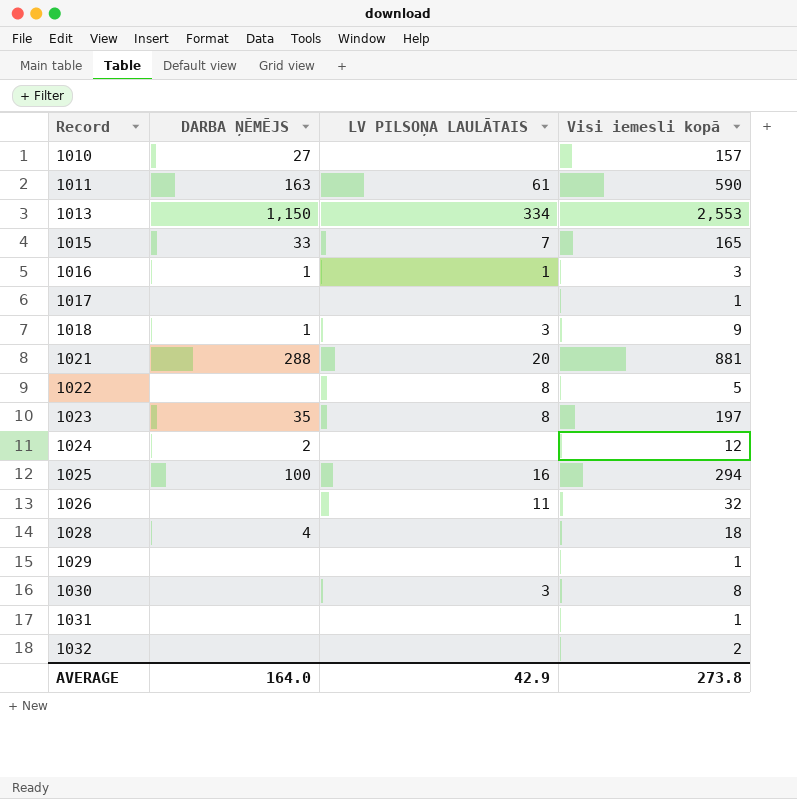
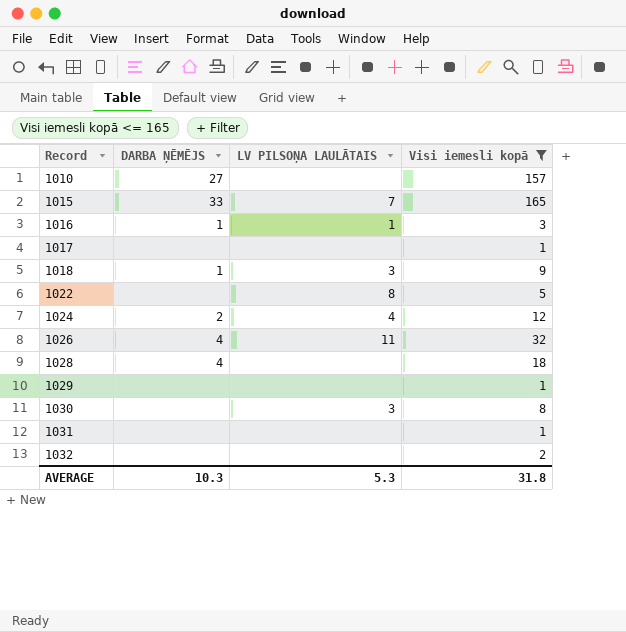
filter: none -> Visi iemesli kopā <= 165
1024 | LV PILSOŅA LAULĀTAIS: none -> 4
1026 | DARBA ŅĒMĒJS: none -> 4
AVERAGE | DARBA ŅĒMĒJS: 164.0 -> 10.3
AVERAGE | LV PILSOŅA LAULĀTAIS: 42.9 -> 5.3
AVERAGE | Visi iemesli kopā: 273.8 -> 31.8

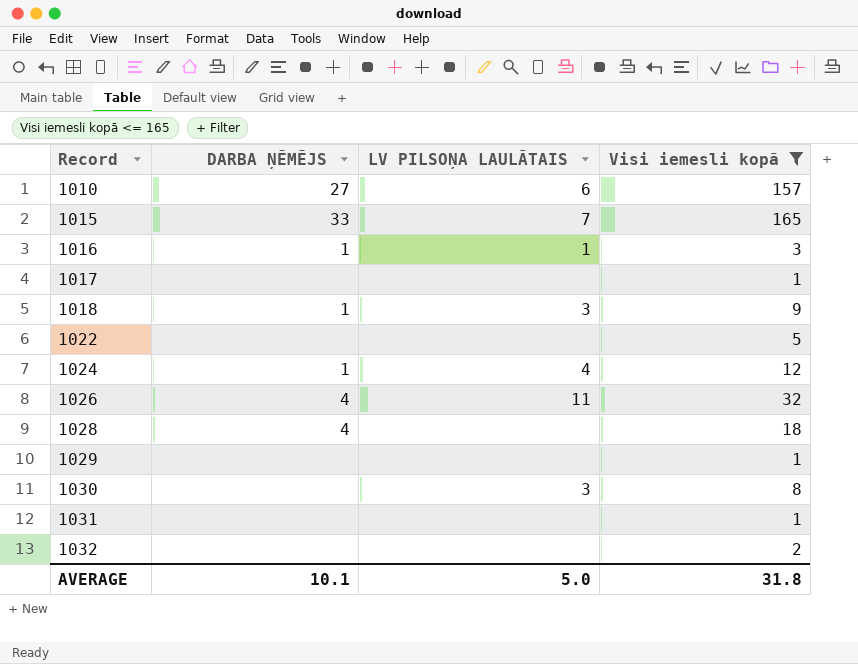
1010 | LV PILSOŅA LAULĀTAIS: none -> 6
1022 | LV PILSOŅA LAULĀTAIS: 8 -> none
1024 | DARBA ŅĒMĒJS: 2 -> 1
AVERAGE | DARBA ŅĒMĒJS: 10.3 -> 10.1
AVERAGE | LV PILSOŅA LAULĀTAIS: 5.3 -> 5.0

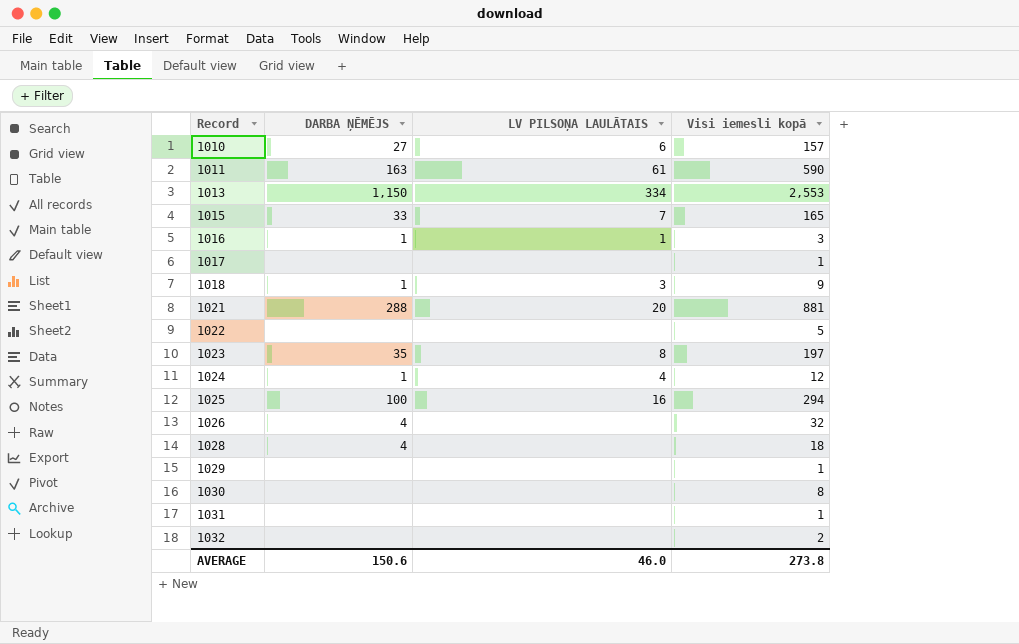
filter: Visi iemesli kopā <= 165 -> none
1026 | LV PILSOŅA LAULĀTAIS: 11 -> none
1030 | LV PILSOŅA LAULĀTAIS: 3 -> none
AVERAGE | DARBA ŅĒMĒJS: 10.1 -> 150.6
AVERAGE | LV PILSOŅA LAULĀTAIS: 5.0 -> 46.0
AVERAGE | Visi iemesli kopā: 31.8 -> 273.8

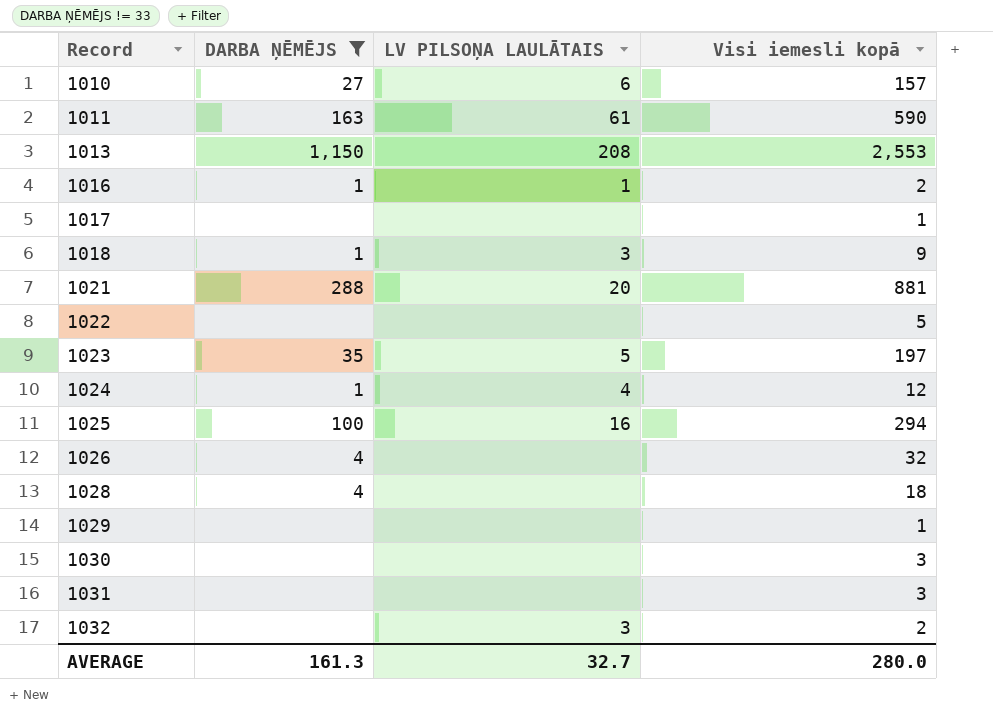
filter: none -> DARBA ŅĒMĒJS != 33
1013 | LV PILSOŅA LAULĀTAIS: 334 -> 208
1016 | Visi iemesli kopā: 3 -> 2
1023 | LV PILSOŅA LAULĀTAIS: 8 -> 5
1030 | Visi iemesli kopā: 8 -> 3
1031 | Visi iemesli kopā: 1 -> 3
1032 | LV PILSOŅA LAULĀTAIS: none -> 3
AVERAGE | DARBA ŅĒMĒJS: 150.6 -> 161.3
AVERAGE | LV PILSOŅA LAULĀTAIS: 46.0 -> 32.7
AVERAGE | Visi iemesli kopā: 273.8 -> 280.0

